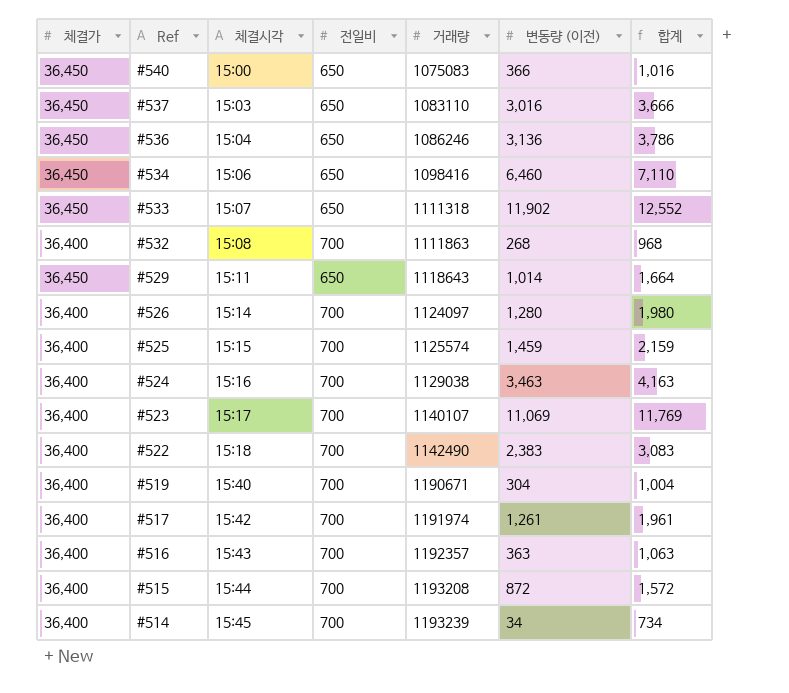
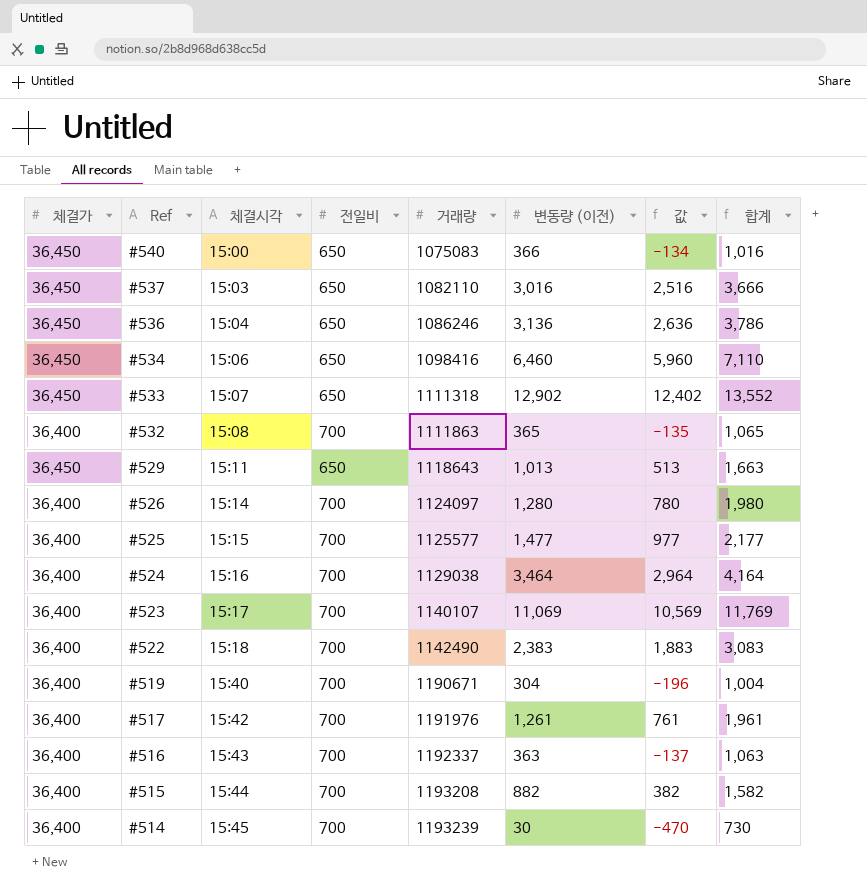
column 값 | formula: none -> [변동량 (이전)] - 500
#537 | 거래량: 1083110 -> 1082110
#533 | 변동량 (이전): 11,902 -> 12,902
#533 | 합계: 12,552 -> 13,552
#532 | 변동량 (이전): 268 -> 365
#532 | 합계: 968 -> 1,065
#529 | 변동량 (이전): 1,014 -> 1,013
#529 | 합계: 1,664 -> 1,663
#525 | 거래량: 1125574 -> 1125577
#525 | 변동량 (이전): 1,459 -> 1,477
#525 | 합계: 2,159 -> 2,177
#524 | 변동량 (이전): 3,463 -> 3,464
#524 | 합계: 4,163 -> 4,164
#517 | 거래량: 1191974 -> 1191976
#516 | 거래량: 1192357 -> 1192337
#515 | 변동량 (이전): 872 -> 882
#515 | 합계: 1,572 -> 1,582
#514 | 변동량 (이전): 34 -> 30
#514 | 합계: 734 -> 730

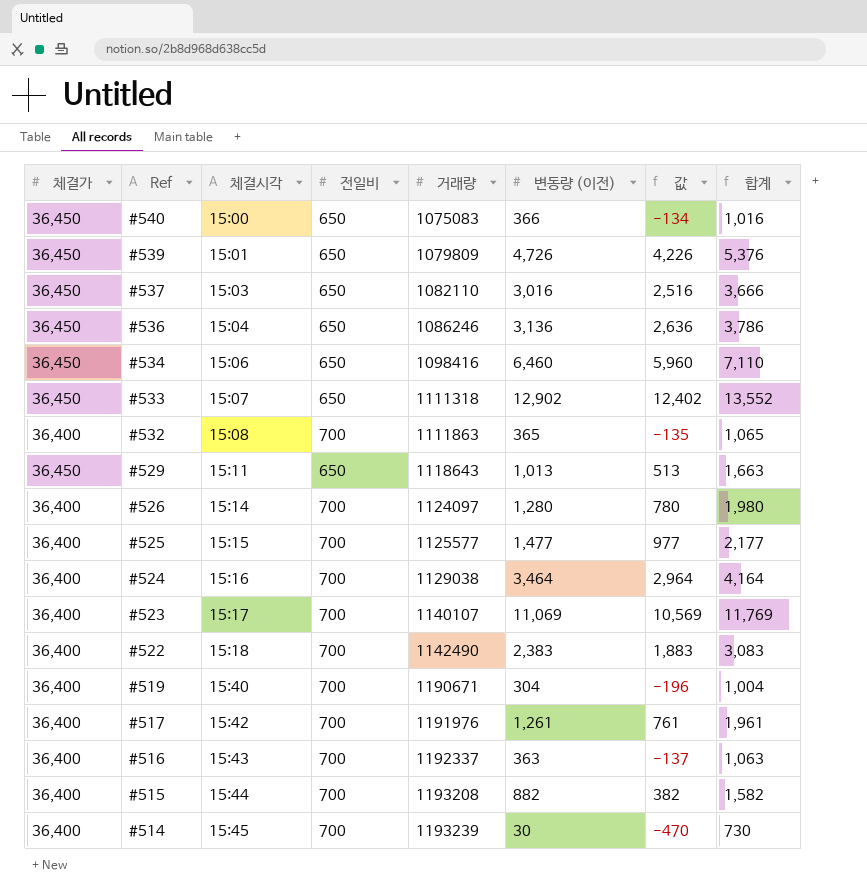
row #539: none -> 36,450 | 15:01 | 650 | 1079809 | 4,726 | 4,226 | 5,376

